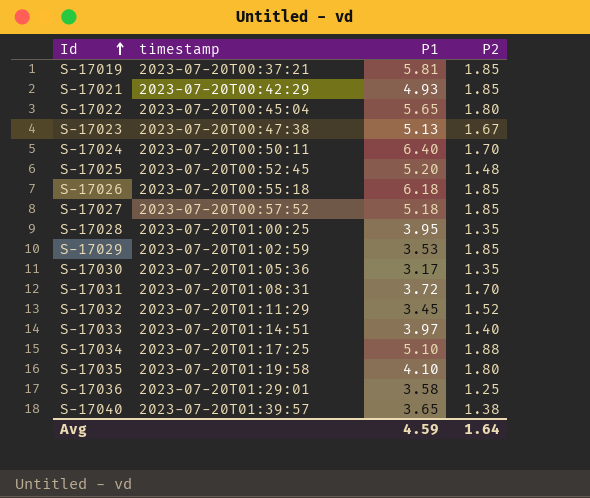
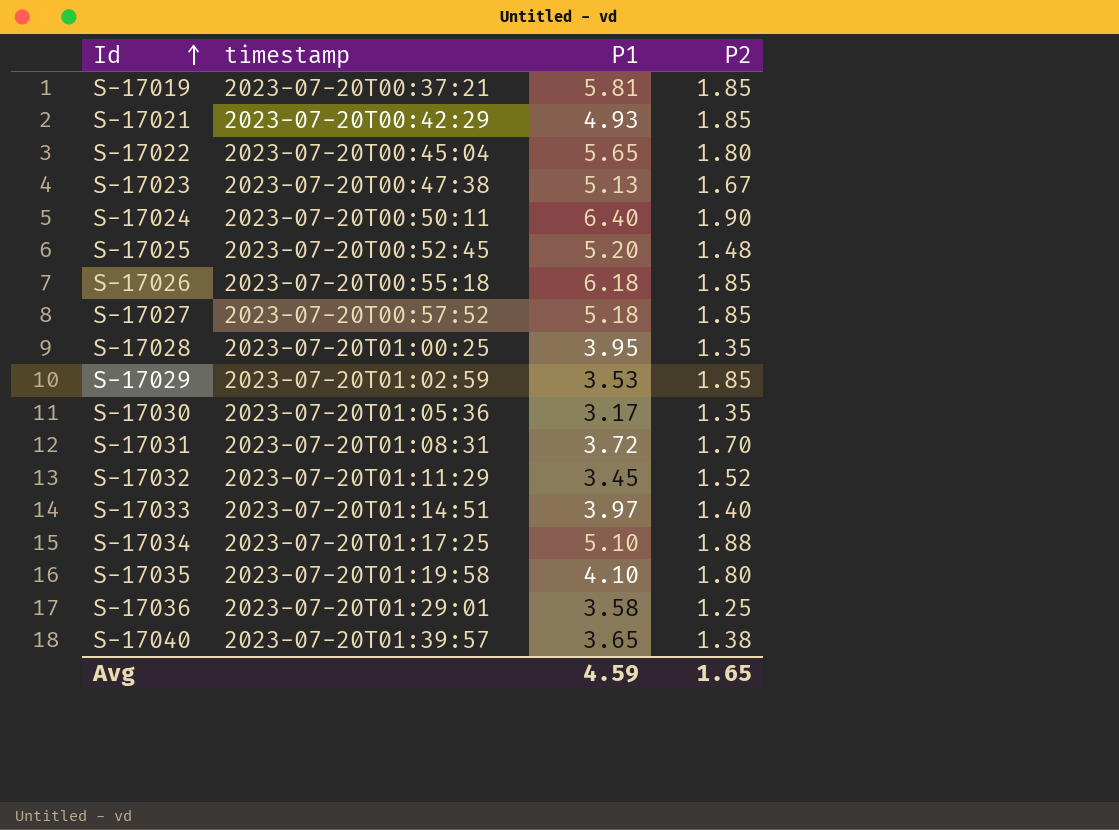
S-17024 | P2: 1.70 -> 1.90
Avg | P2: 1.64 -> 1.65

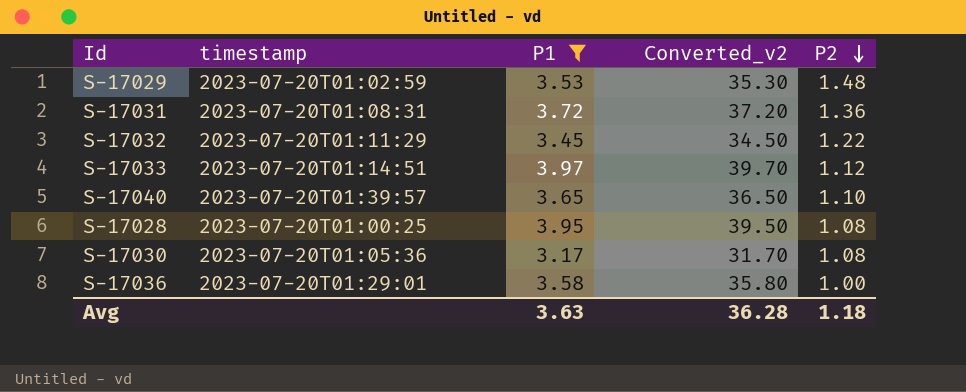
filter: none -> P1 <= 3.97
row order: Id ascending -> P2 descending
column Converted_v2 | formula: none -> [P1] * 10
S-17029 | P2: 1.85 -> 1.48
S-17031 | P2: 1.70 -> 1.36
S-17032 | P2: 1.52 -> 1.22
S-17033 | P2: 1.40 -> 1.12
S-17040 | P2: 1.38 -> 1.10
S-17028 | P2: 1.35 -> 1.08
S-17030 | P2: 1.35 -> 1.08
S-17036 | P2: 1.25 -> 1.00
Avg | P1: 4.59 -> 3.63
Avg | P2: 1.65 -> 1.18

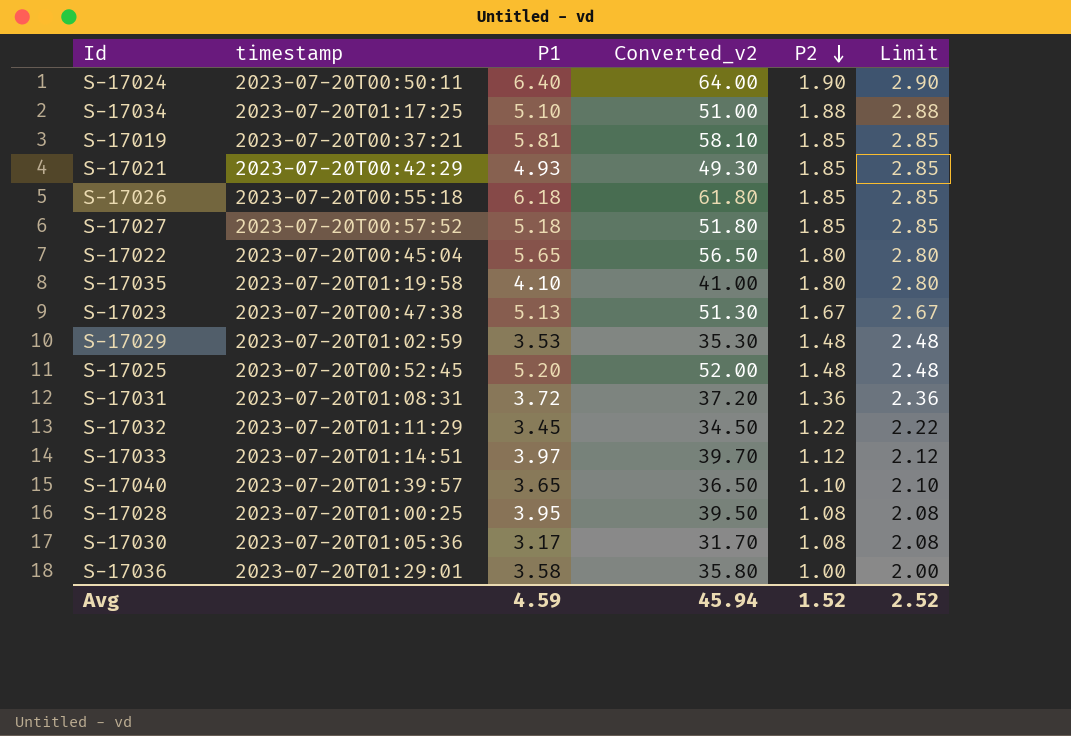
filter: P1 <= 3.97 -> none
column Limit | formula: none -> [P2] + 1
Avg | P1: 3.63 -> 4.59
Avg | Converted_v2: 36.28 -> 45.94
Avg | P2: 1.18 -> 1.52

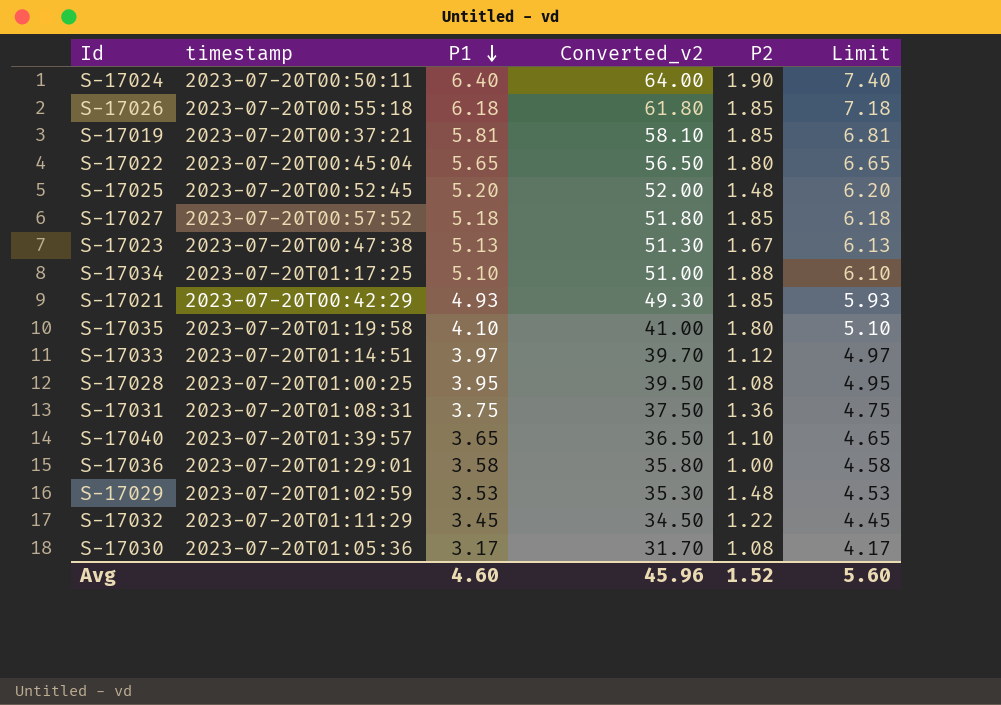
row order: P2 descending -> P1 descending
column Limit | formula: [P2] + 1 -> [P1] + 1
S-17031 | P1: 3.72 -> 3.75
S-17031 | Converted_v2: 37.20 -> 37.50
Avg | P1: 4.59 -> 4.60
Avg | Converted_v2: 45.94 -> 45.96
Avg | Limit: 2.52 -> 5.60

